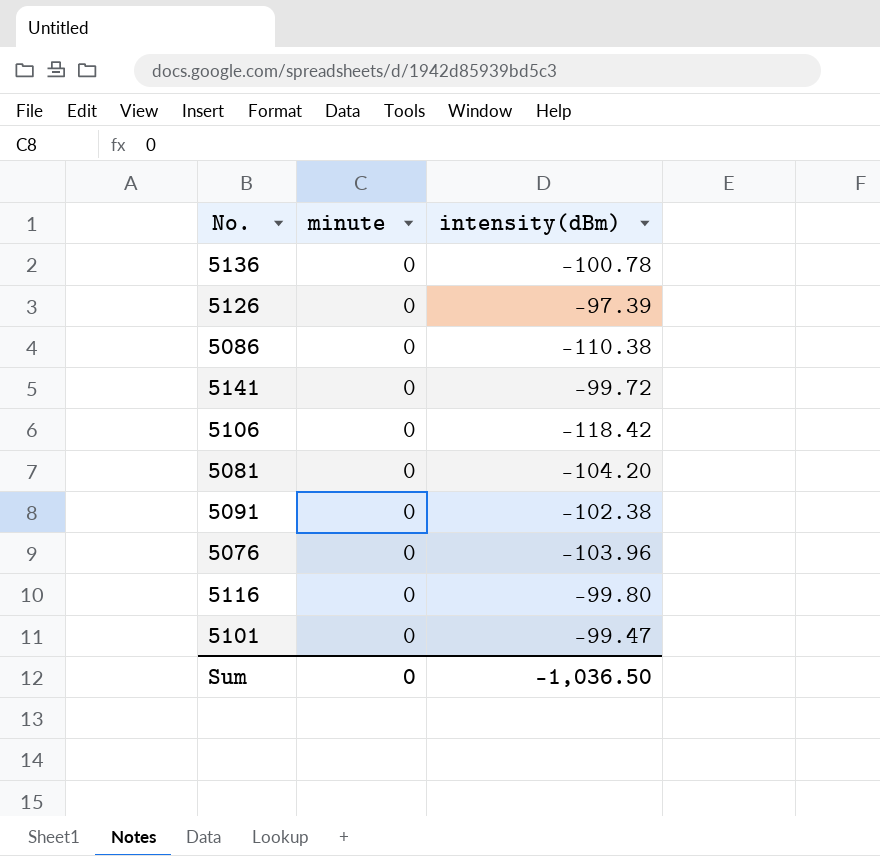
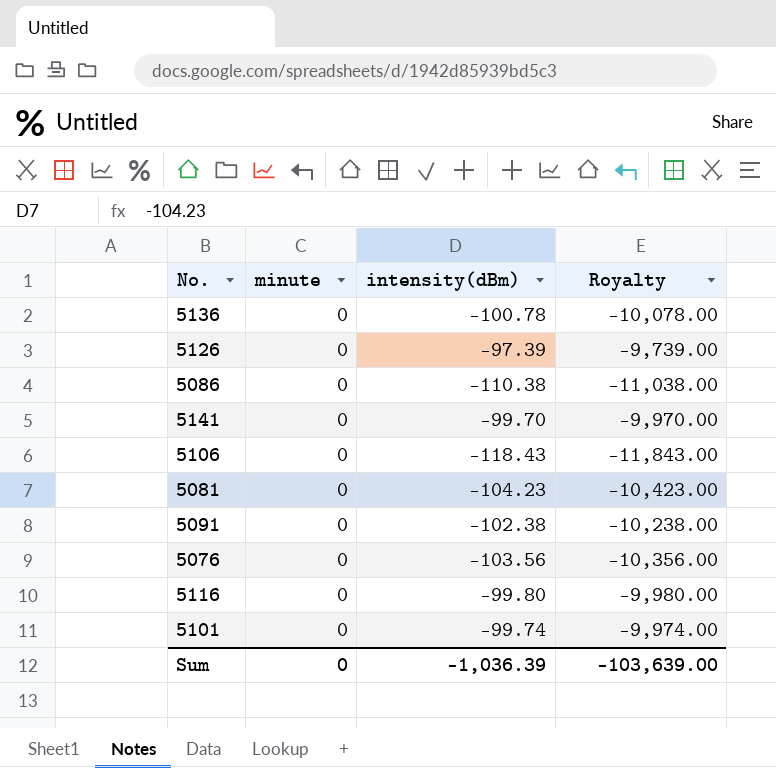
column Royalty | formula: none -> [intensity(dBm)] * 100
5141 | intensity(dBm): -99.72 -> -99.70
5106 | intensity(dBm): -118.42 -> -118.43
5081 | intensity(dBm): -104.20 -> -104.23
5076 | intensity(dBm): -103.96 -> -103.56
5101 | intensity(dBm): -99.47 -> -99.74
Sum | intensity(dBm): -1,036.50 -> -1,036.39

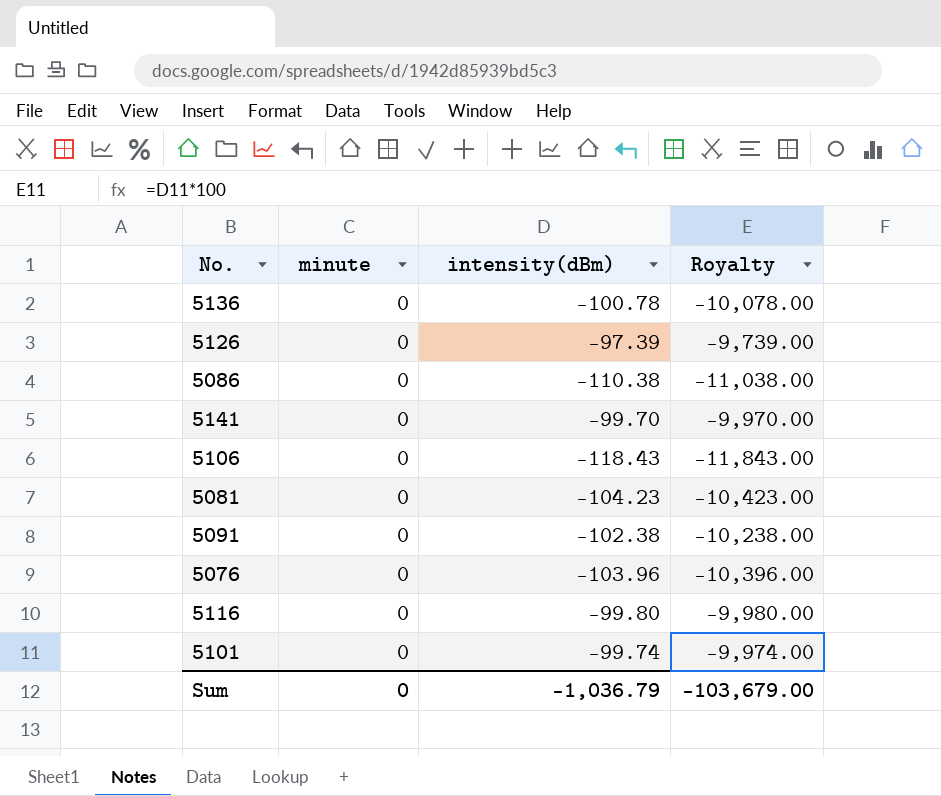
5076 | intensity(dBm): -103.56 -> -103.96
5076 | Royalty: -10,356.00 -> -10,396.00
Sum | intensity(dBm): -1,036.39 -> -1,036.79
Sum | Royalty: -103,639.00 -> -103,679.00

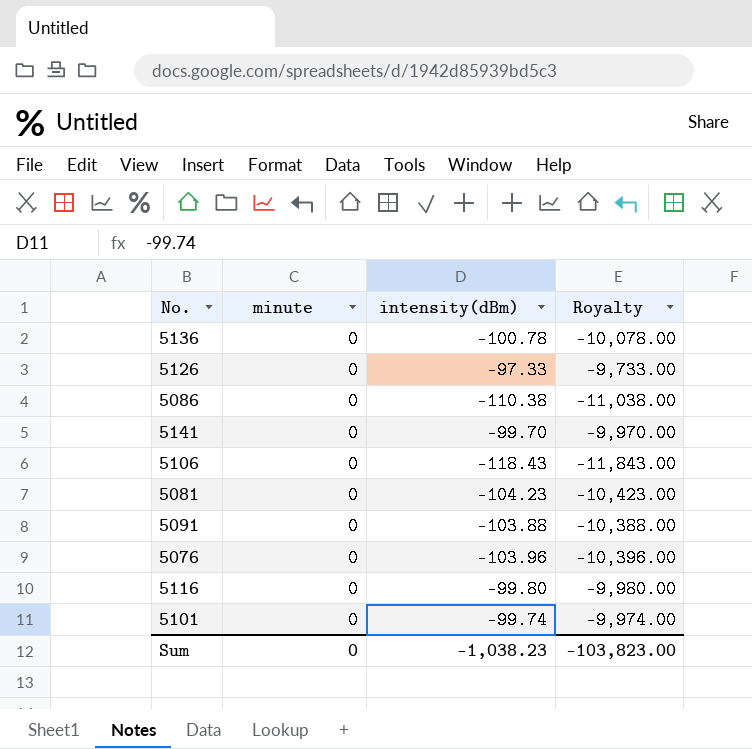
5126 | intensity(dBm): -97.39 -> -97.33
5126 | Royalty: -9,739.00 -> -9,733.00
5091 | intensity(dBm): -102.38 -> -103.88
5091 | Royalty: -10,238.00 -> -10,388.00
Sum | intensity(dBm): -1,036.79 -> -1,038.23
Sum | Royalty: -103,679.00 -> -103,823.00

